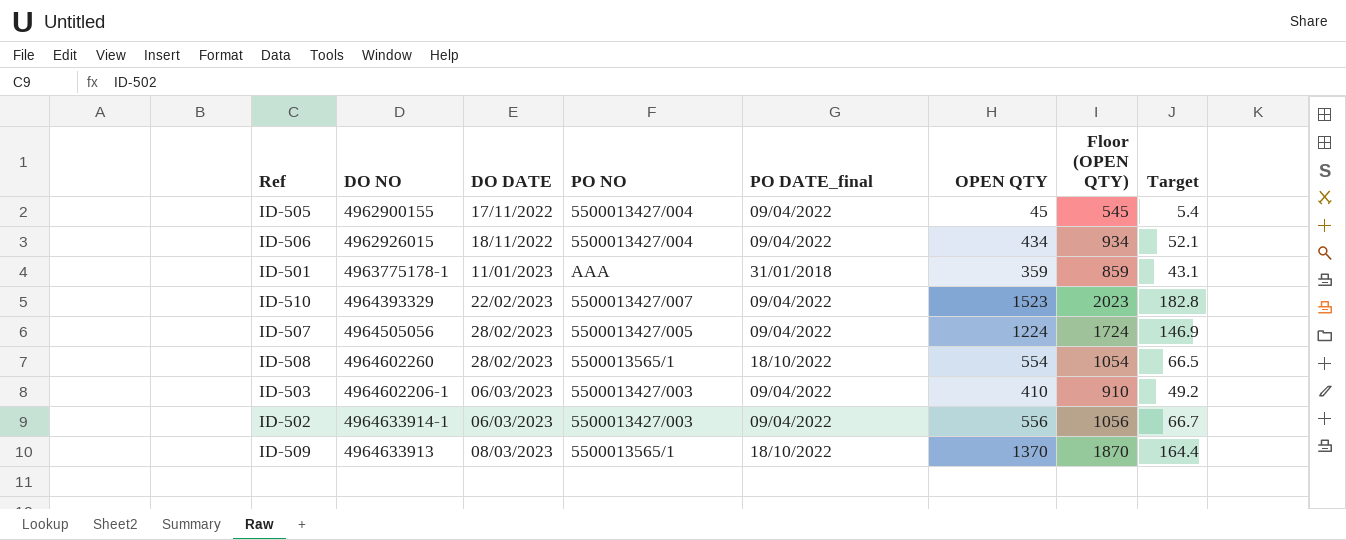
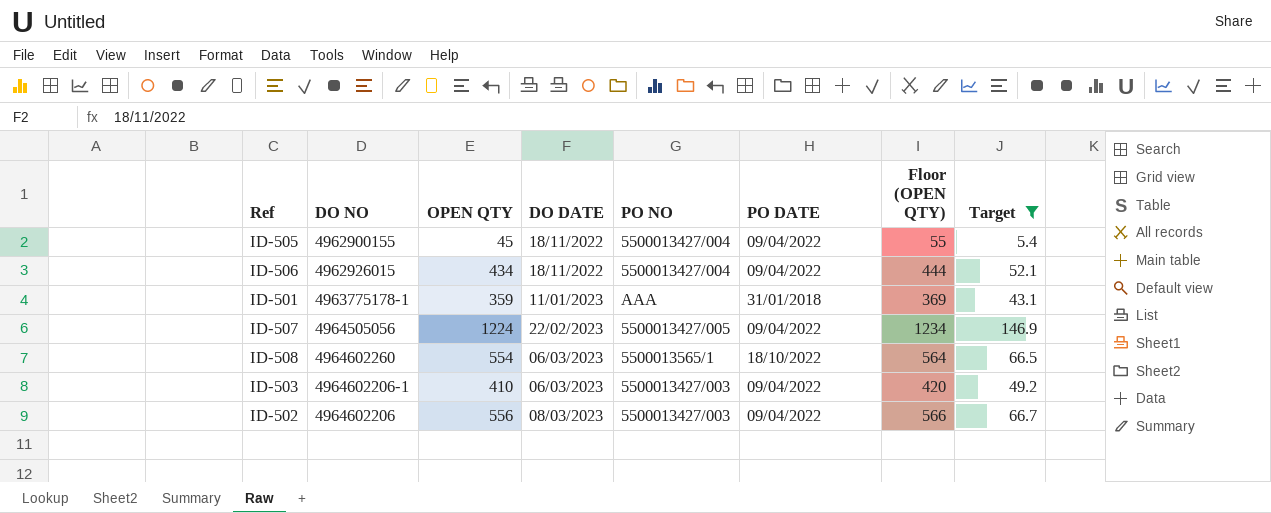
filter: none -> Target <= 146.9
column OPEN QTY | position: 6 -> 3
column name: PO DATE_final -> PO DATE
column Floor (OPEN QTY) | formula: [OPEN QTY] + 500 -> [OPEN QTY] + 10
ID-505 | DO DATE: 17/11/2022 -> 18/11/2022
ID-507 | DO DATE: 28/02/2023 -> 22/02/2023
ID-508 | DO DATE: 28/02/2023 -> 06/03/2023
ID-502 | DO NO: 4964633914-1 -> 4964602206
ID-502 | DO DATE: 06/03/2023 -> 08/03/2023

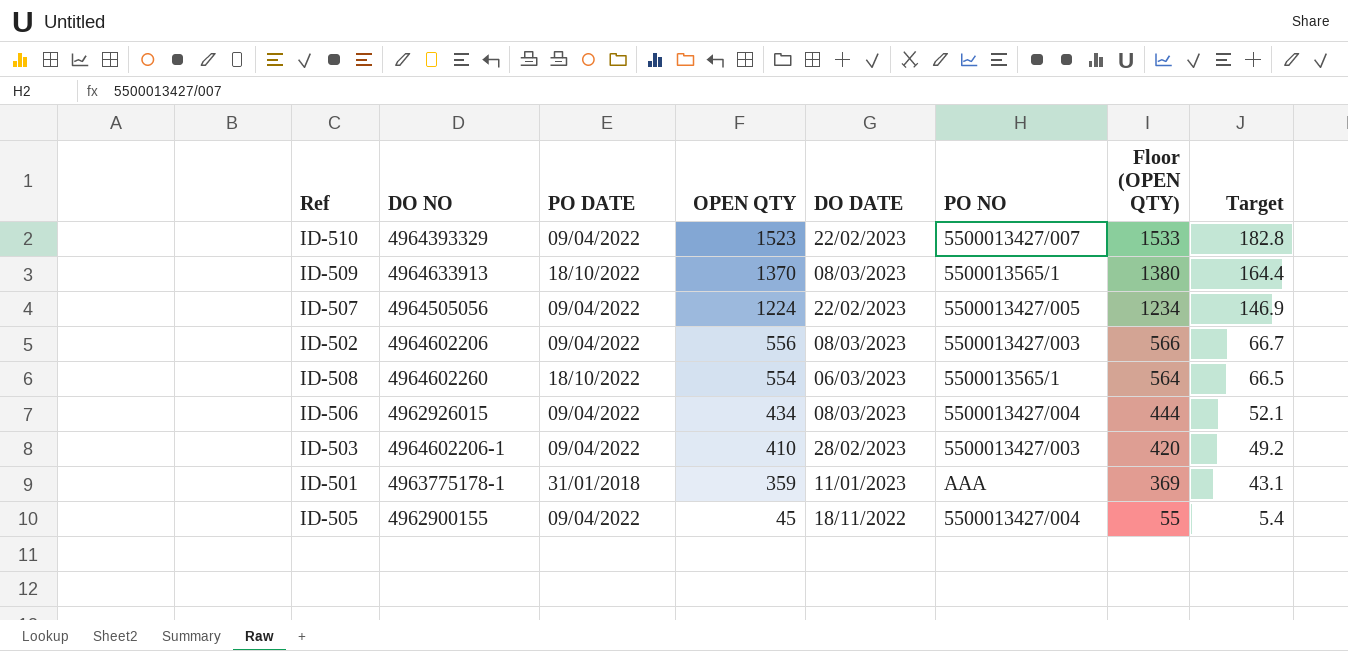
filter: Target <= 146.9 -> none
row order: DO DATE ascending -> OPEN QTY descending
column PO DATE | position: 6 -> 3
ID-506 | DO DATE: 18/11/2022 -> 08/03/2023
ID-503 | DO DATE: 06/03/2023 -> 28/02/2023

